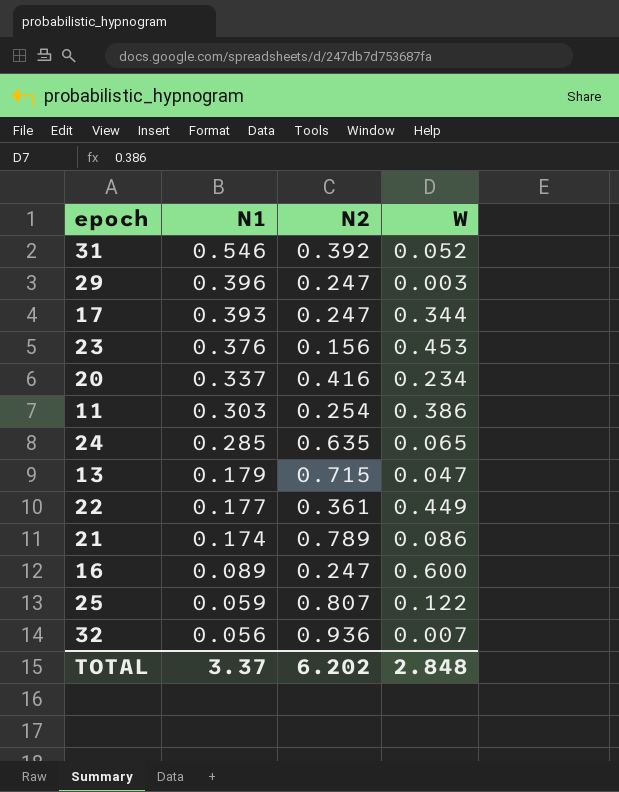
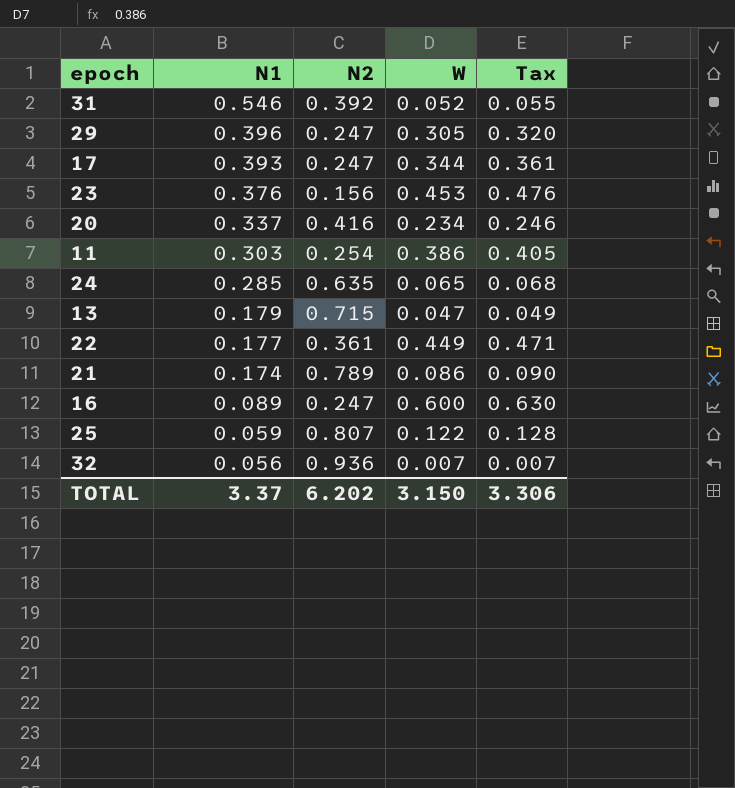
column Tax | formula: none -> [W] * 1.05
29 | W: 0.003 -> 0.305
TOTAL | W: 2.848 -> 3.150

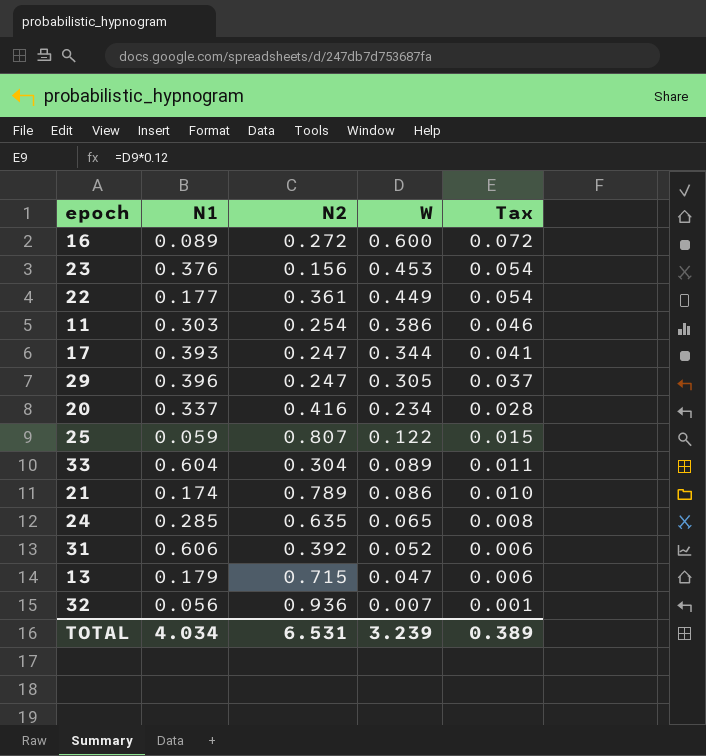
row order: N1 descending -> W descending
column Tax | formula: [W] * 1.05 -> [W] * 0.12
16 | N2: 0.247 -> 0.272
row 33: none -> 0.604 | 0.304 | 0.089 | 0.011
31 | N1: 0.546 -> 0.606
TOTAL | N1: 3.37 -> 4.034
TOTAL | N2: 6.202 -> 6.531
TOTAL | W: 3.150 -> 3.239
TOTAL | Tax: 3.306 -> 0.389

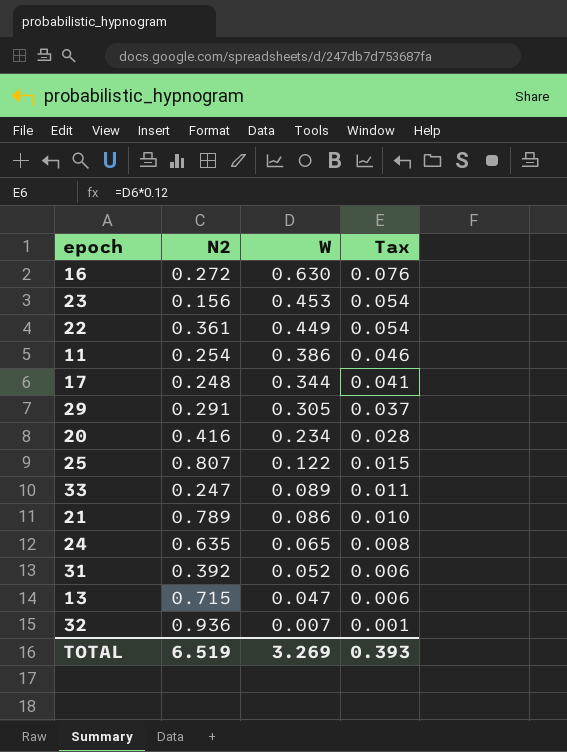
column N1 | position: 2 -> none
16 | W: 0.600 -> 0.630
16 | Tax: 0.072 -> 0.076
17 | N2: 0.247 -> 0.248
29 | N2: 0.247 -> 0.291
33 | N2: 0.304 -> 0.247
TOTAL | N2: 6.531 -> 6.519
TOTAL | W: 3.239 -> 3.269
TOTAL | Tax: 0.389 -> 0.393

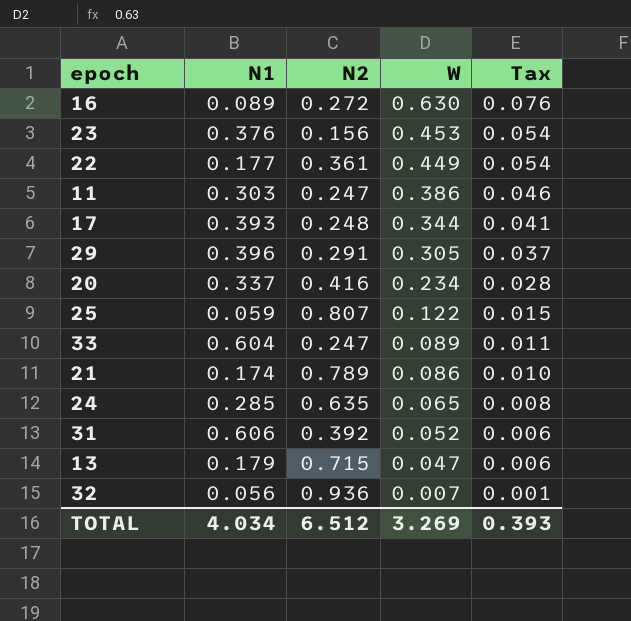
column N1 | position: none -> 2
11 | N2: 0.254 -> 0.247
TOTAL | N2: 6.519 -> 6.512

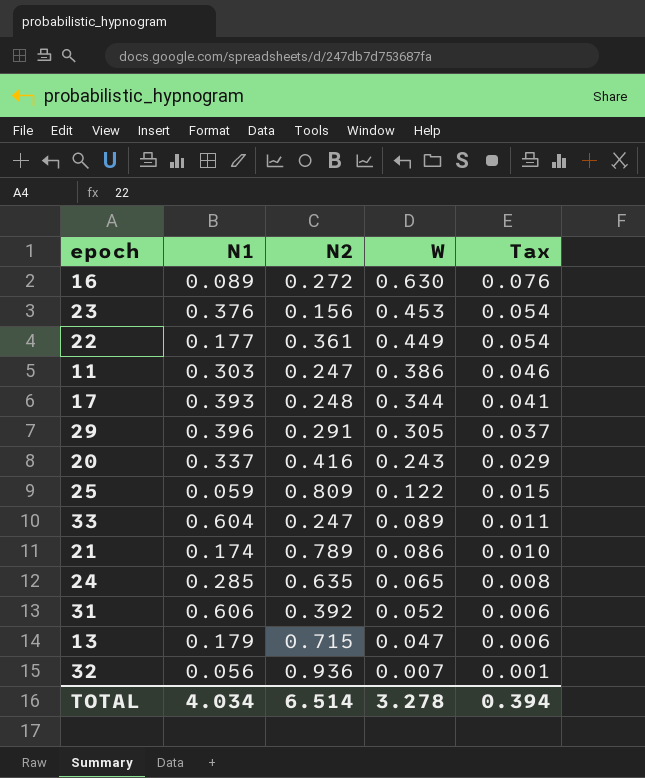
20 | W: 0.234 -> 0.243
20 | Tax: 0.028 -> 0.029
25 | N2: 0.807 -> 0.809
TOTAL | N2: 6.512 -> 6.514
TOTAL | W: 3.269 -> 3.278
TOTAL | Tax: 0.393 -> 0.394

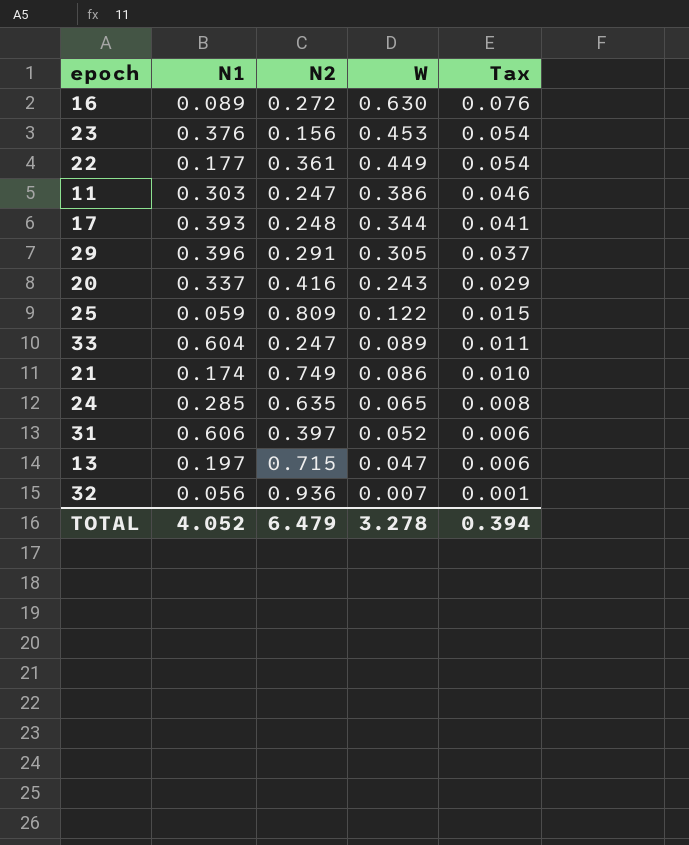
21 | N2: 0.789 -> 0.749
31 | N2: 0.392 -> 0.397
13 | N1: 0.179 -> 0.197
TOTAL | N1: 4.034 -> 4.052
TOTAL | N2: 6.514 -> 6.479

